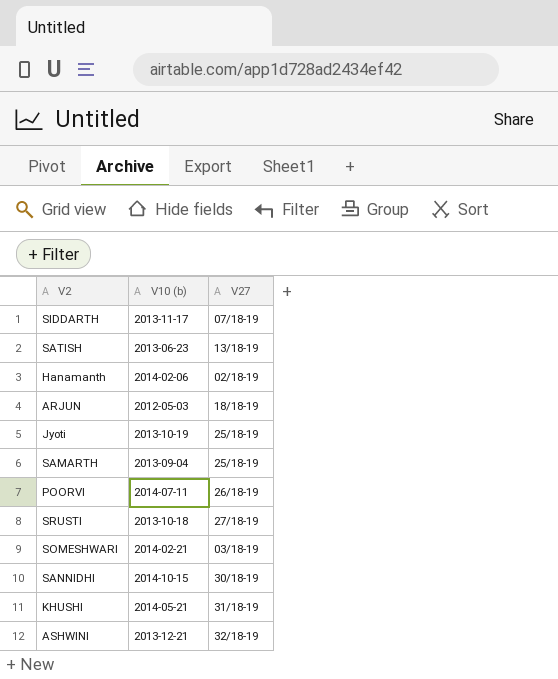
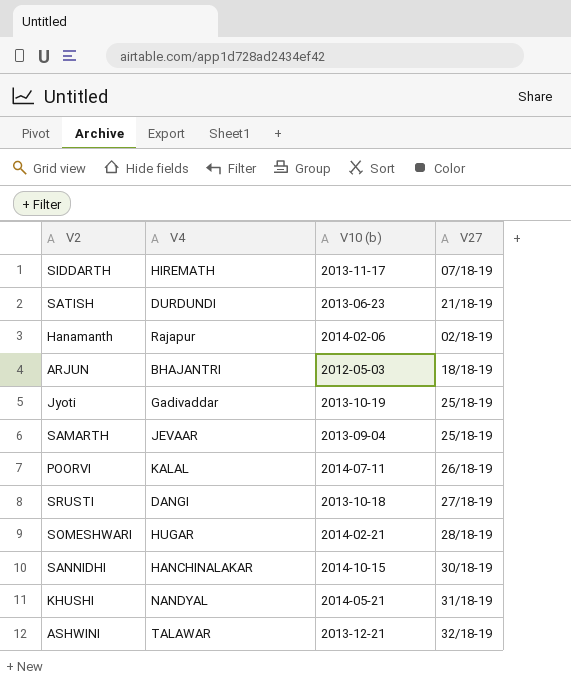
column V4 | position: none -> 2
SATISH | V27: 13/18-19 -> 21/18-19
SOMESHWARI | V27: 03/18-19 -> 28/18-19

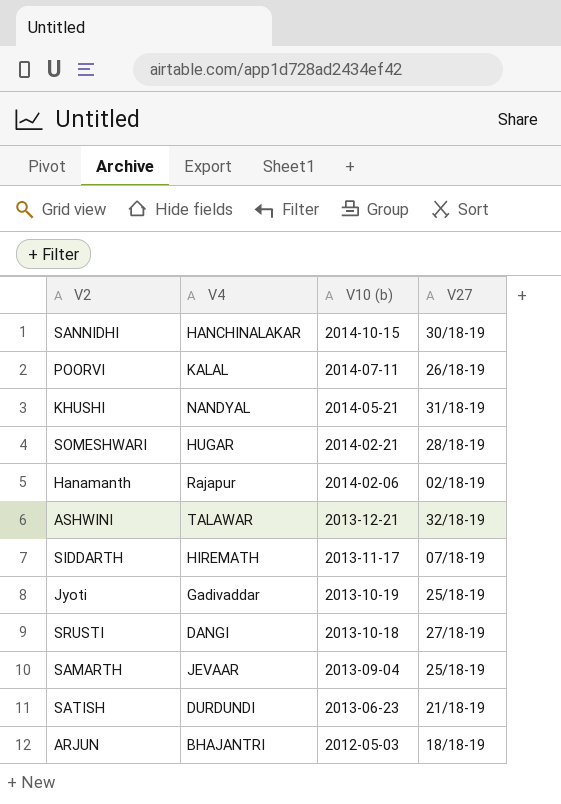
row order: none -> V10 (b) descending

